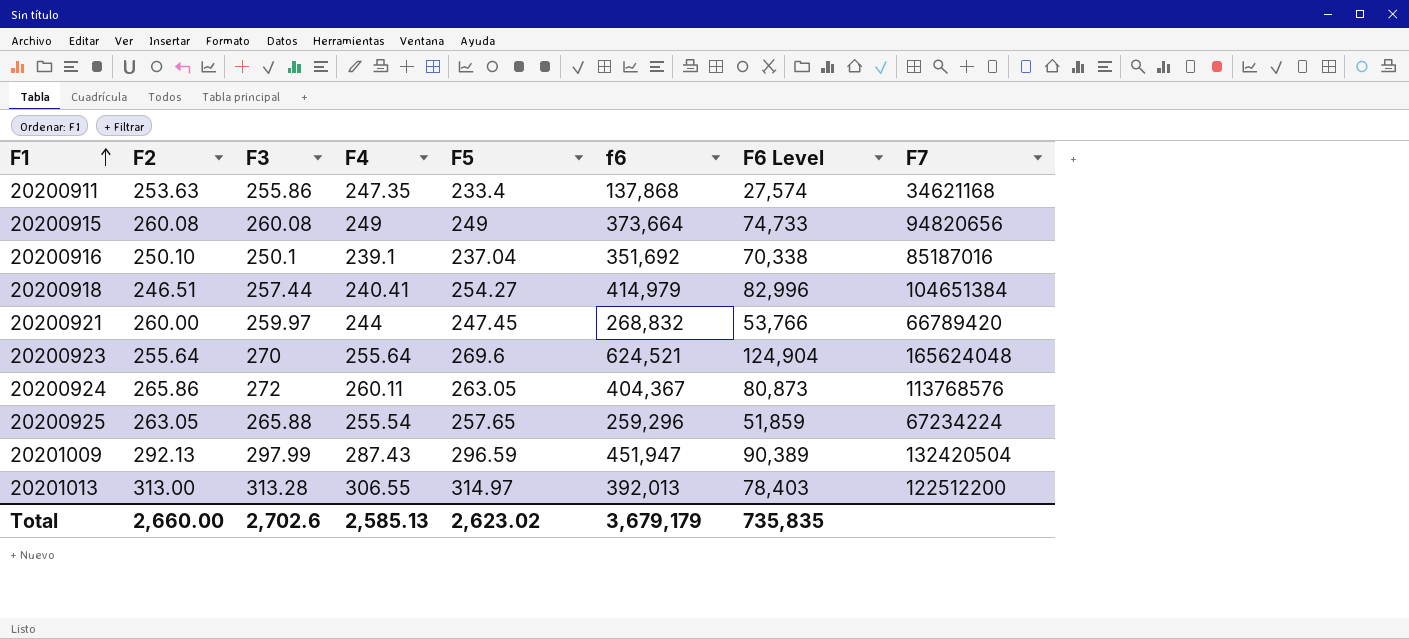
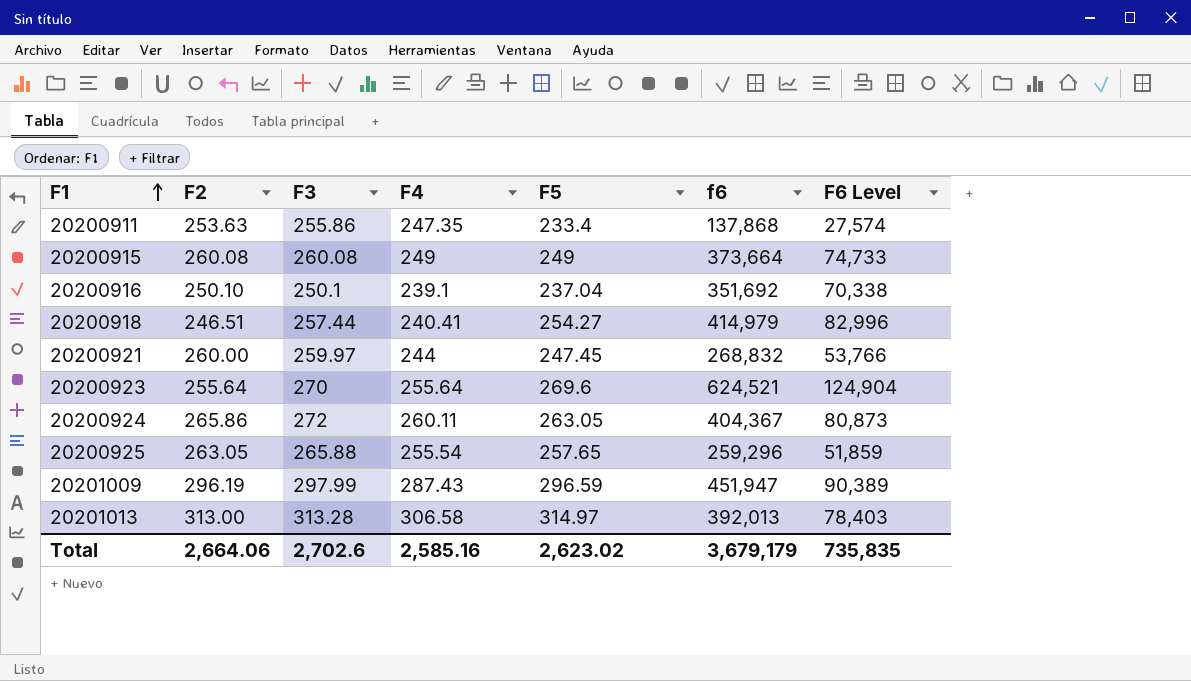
column F7 | position: 8 -> none
20201009 | F2: 292.13 -> 296.19
20201013 | F4: 306.55 -> 306.58
Total | F2: 2,660.00 -> 2,664.06
Total | F4: 2,585.13 -> 2,585.16

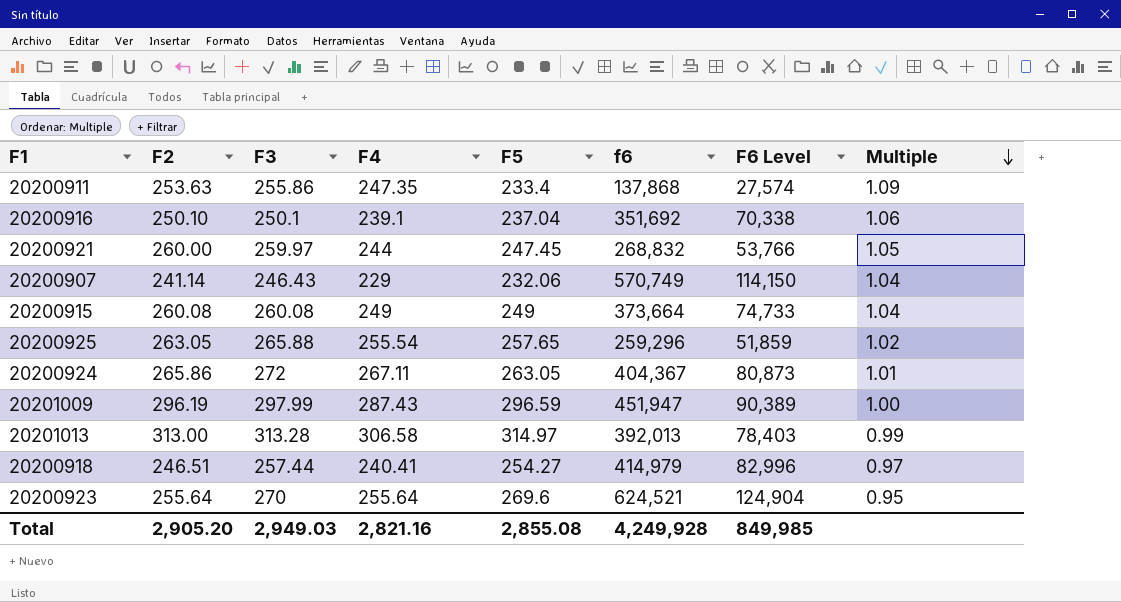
row order: F1 ascending -> Multiple descending
column Multiple | formula: none -> [F2] / [F5]
row 20200907: none -> 241.14 | 246.43 | 229 | 232.06 | 570,749 | 114,150 | 1.04
20200924 | F4: 260.11 -> 267.11
Total | F2: 2,664.06 -> 2,905.20
Total | F3: 2,702.6 -> 2,949.03
Total | F4: 2,585.16 -> 2,821.16
Total | F5: 2,623.02 -> 2,855.08
Total | f6: 3,679,179 -> 4,249,928
Total | F6 Level: 735,835 -> 849,985

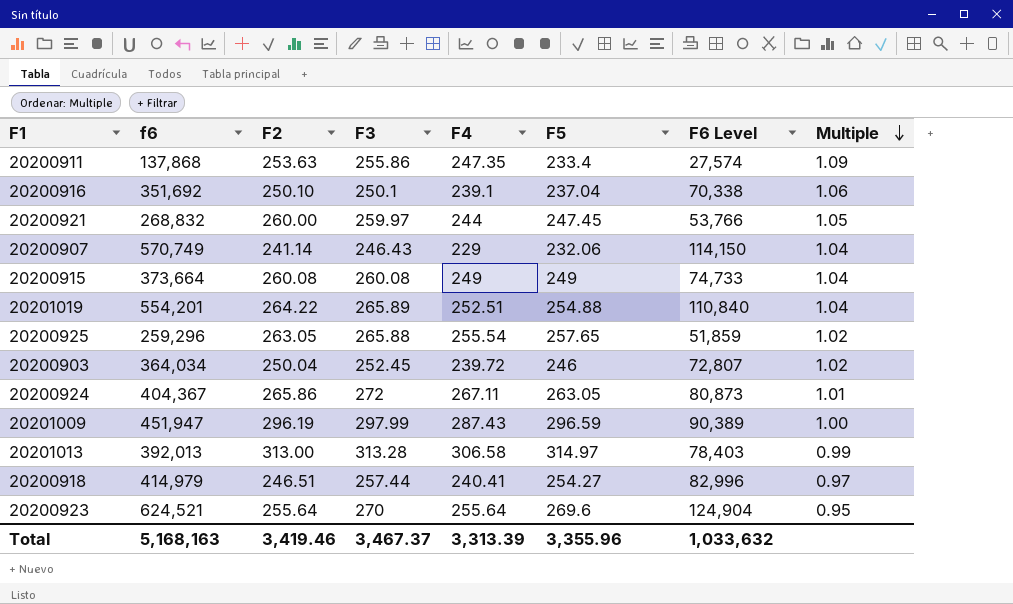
column f6 | position: 6 -> 2
row 20201019: none -> 554,201 | 264.22 | 265.89 | 252.51 | 254.88 | 110,840 | 1.04
row 20200903: none -> 364,034 | 250.04 | 252.45 | 239.72 | 246 | 72,807 | 1.02
Total | f6: 4,249,928 -> 5,168,163
Total | F2: 2,905.20 -> 3,419.46
Total | F3: 2,949.03 -> 3,467.37
Total | F4: 2,821.16 -> 3,313.39
Total | F5: 2,855.08 -> 3,355.96
Total | F6 Level: 849,985 -> 1,033,632

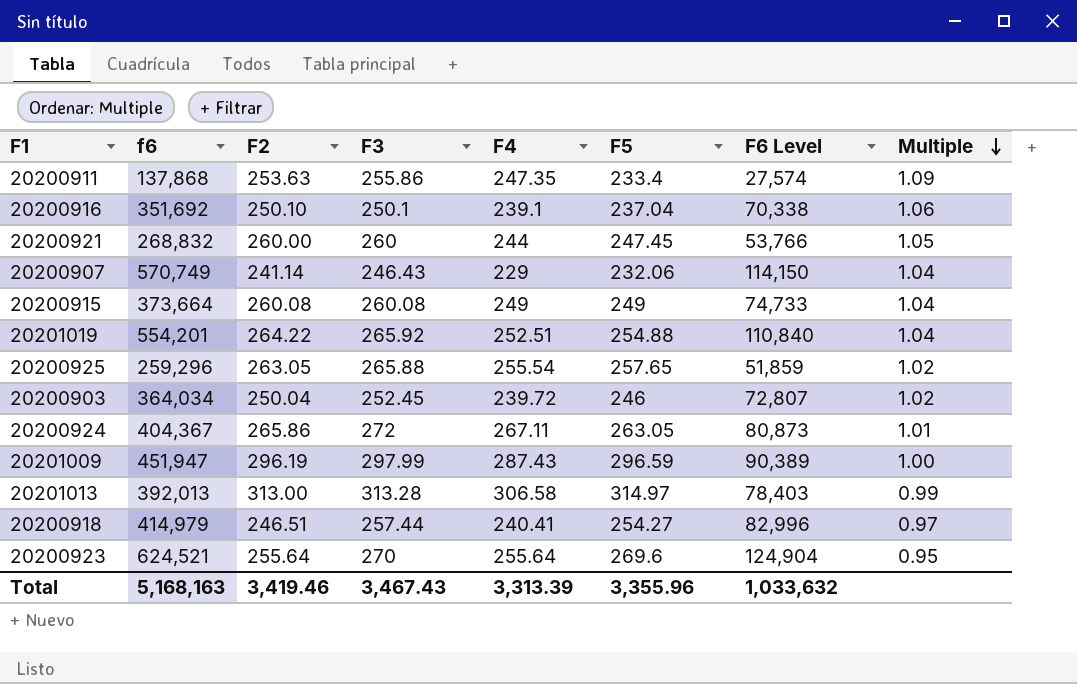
20200921 | F3: 259.97 -> 260
20201019 | F3: 265.89 -> 265.92
Total | F3: 3,467.37 -> 3,467.43

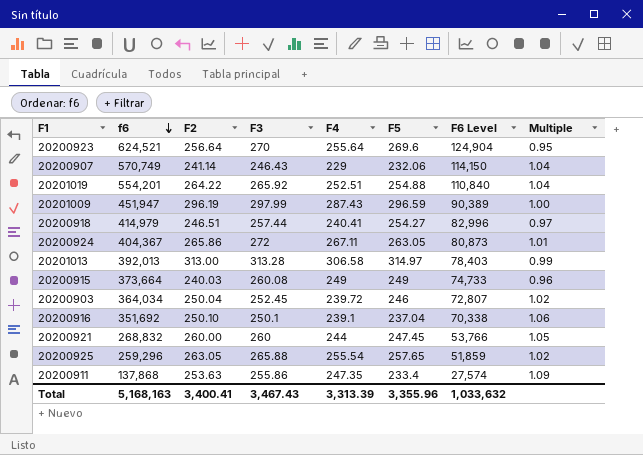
row order: Multiple descending -> f6 descending
20200923 | F2: 255.64 -> 256.64
20200915 | F2: 260.08 -> 240.03
20200915 | Multiple: 1.04 -> 0.96
Total | F2: 3,419.46 -> 3,400.41

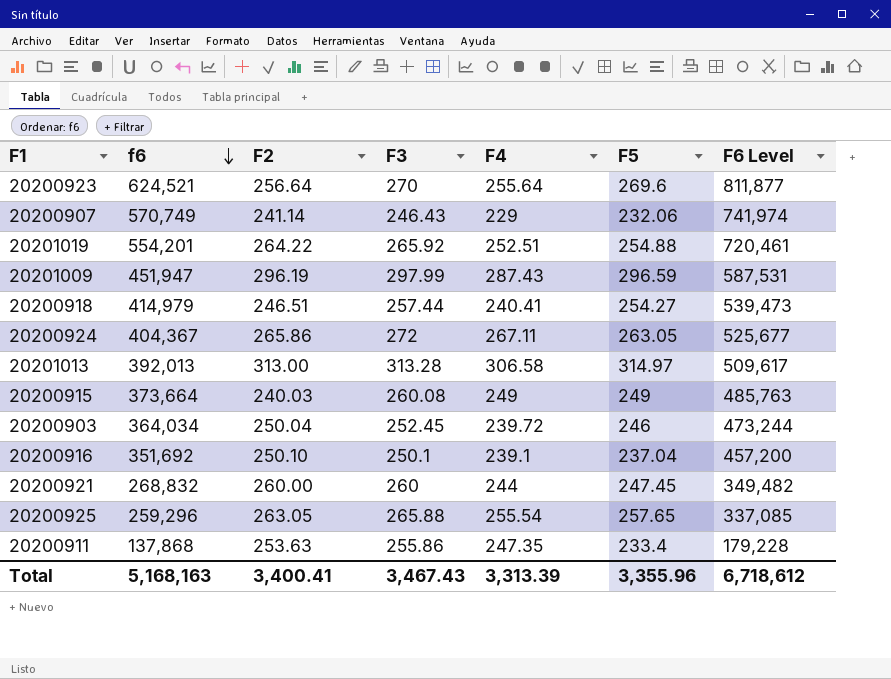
column Multiple | formula: [F2] / [F5] -> none
column F6 Level | formula: [f6] * 0.2 -> [f6] * 1.3
Total | F6 Level: 1,033,632 -> 6,718,612

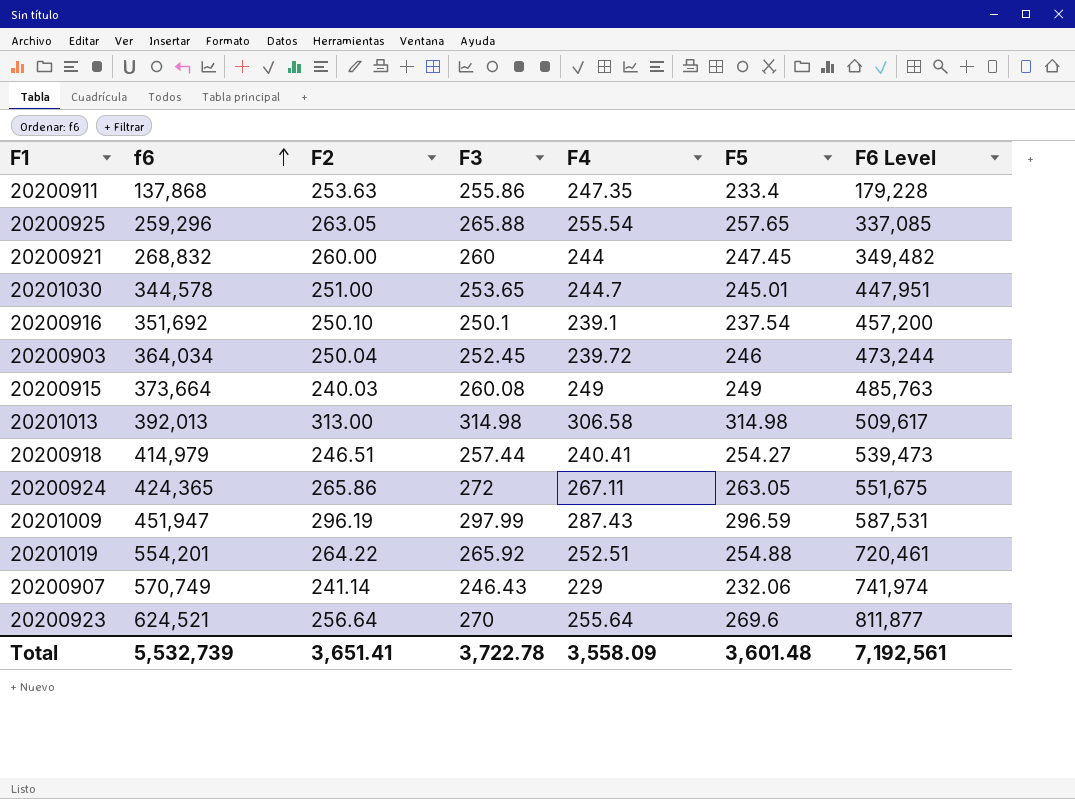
row order: f6 descending -> f6 ascending
row 20201030: none -> 344,578 | 251.00 | 253.65 | 244.7 | 245.01 | 447,951
20200916 | F5: 237.04 -> 237.54
20201013 | F3: 313.28 -> 314.98
20201013 | F5: 314.97 -> 314.98
20200924 | f6: 404,367 -> 424,365
20200924 | F6 Level: 525,677 -> 551,675
Total | f6: 5,168,163 -> 5,532,739
Total | F2: 3,400.41 -> 3,651.41
Total | F3: 3,467.43 -> 3,722.78
Total | F4: 3,313.39 -> 3,558.09
Total | F5: 3,355.96 -> 3,601.48
Total | F6 Level: 6,718,612 -> 7,192,561

